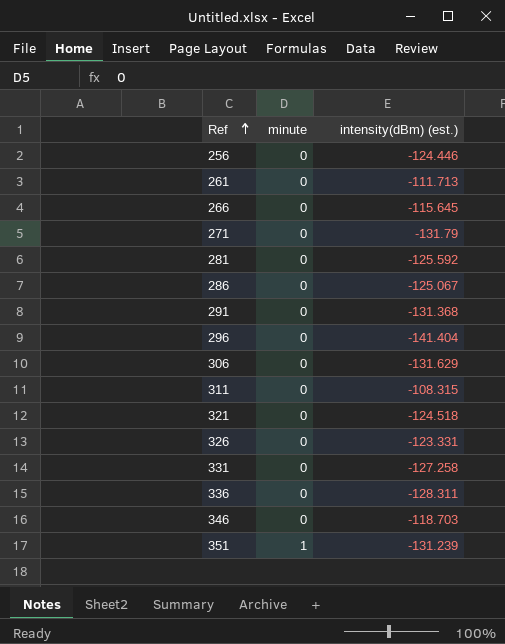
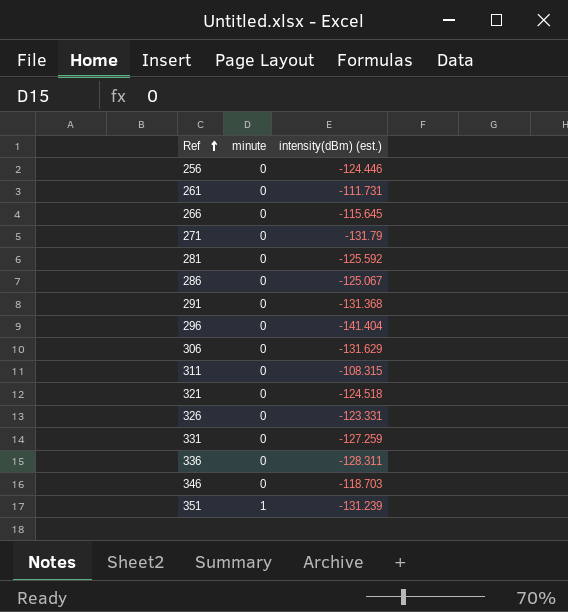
261 | intensity(dBm) (est.): -111.713 -> -111.731
331 | intensity(dBm) (est.): -127.258 -> -127.259

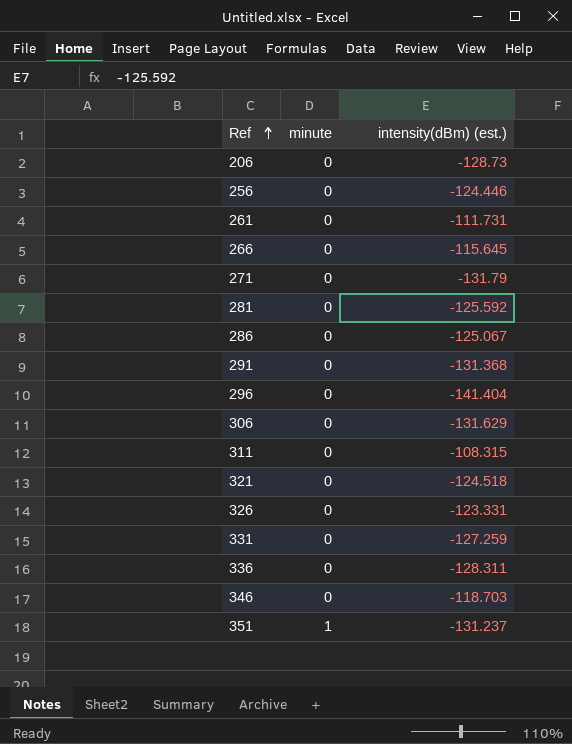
row 206: none -> 0 | -128.73
351 | intensity(dBm) (est.): -131.239 -> -131.237

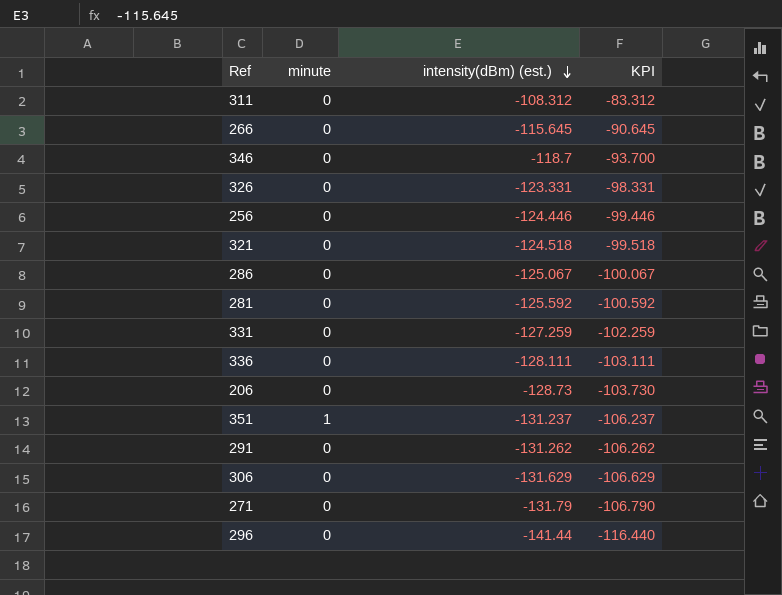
row order: Ref ascending -> intensity(dBm) (est.) descending
column KPI | formula: none -> [intensity(dBm) (est.)] + 25
row 261: 0 | -111.731 -> none
311 | intensity(dBm) (est.): -108.315 -> -108.312
346 | intensity(dBm) (est.): -118.703 -> -118.7
336 | intensity(dBm) (est.): -128.311 -> -128.111
291 | intensity(dBm) (est.): -131.368 -> -131.262
296 | intensity(dBm) (est.): -141.404 -> -141.44

